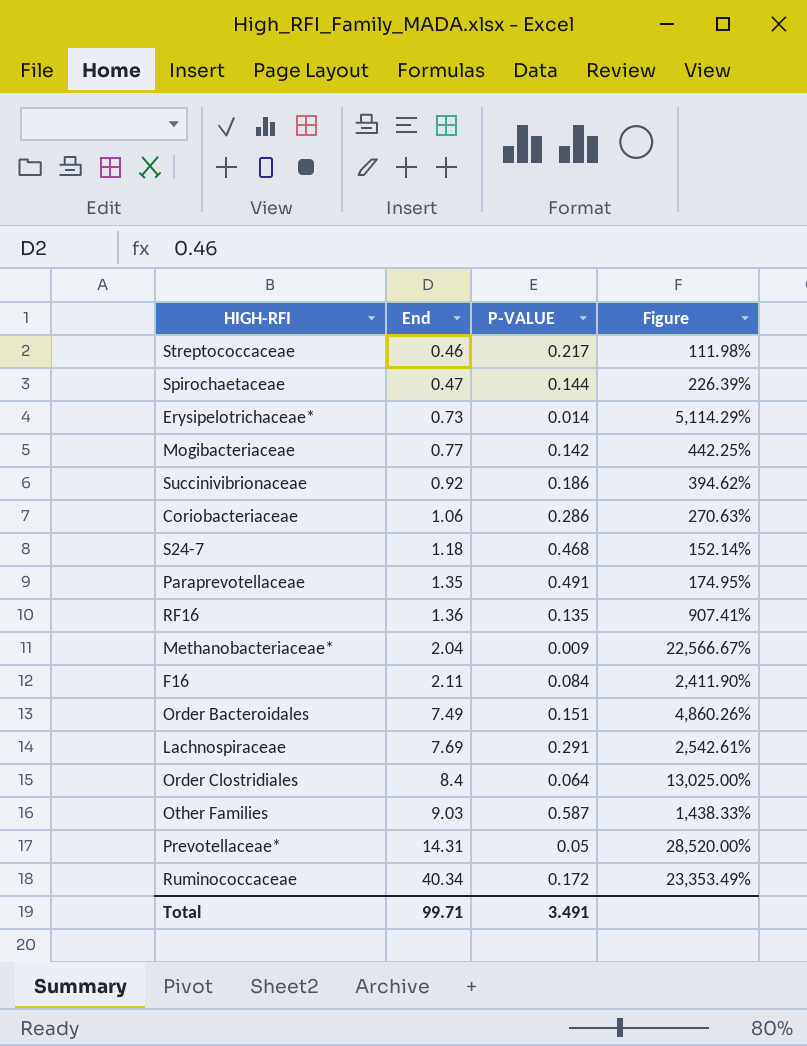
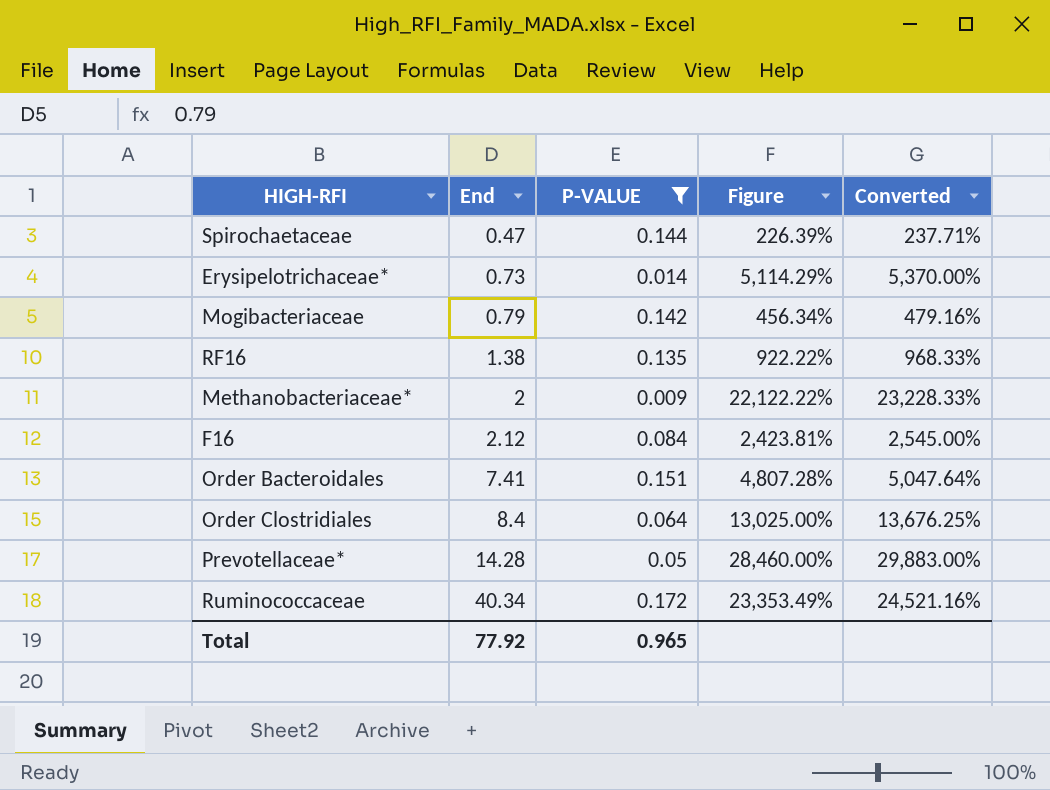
filter: none -> P-VALUE <= 0.172
column Converted | formula: none -> [Figure] * 1.05
Mogibacteriaceae | End: 0.77 -> 0.79
Mogibacteriaceae | Figure: 442.25% -> 456.34%
RF16 | End: 1.36 -> 1.38
RF16 | Figure: 907.41% -> 922.22%
Methanobacteriaceae* | End: 2.04 -> 2
Methanobacteriaceae* | Figure: 22,566.67% -> 22,122.22%
F16 | End: 2.11 -> 2.12
F16 | Figure: 2,411.90% -> 2,423.81%
Order Bacteroidales | End: 7.49 -> 7.41
Order Bacteroidales | Figure: 4,860.26% -> 4,807.28%
Prevotellaceae* | End: 14.31 -> 14.28
Prevotellaceae* | Figure: 28,520.00% -> 28,460.00%
Total | End: 99.71 -> 77.92
Total | P-VALUE: 3.491 -> 0.965

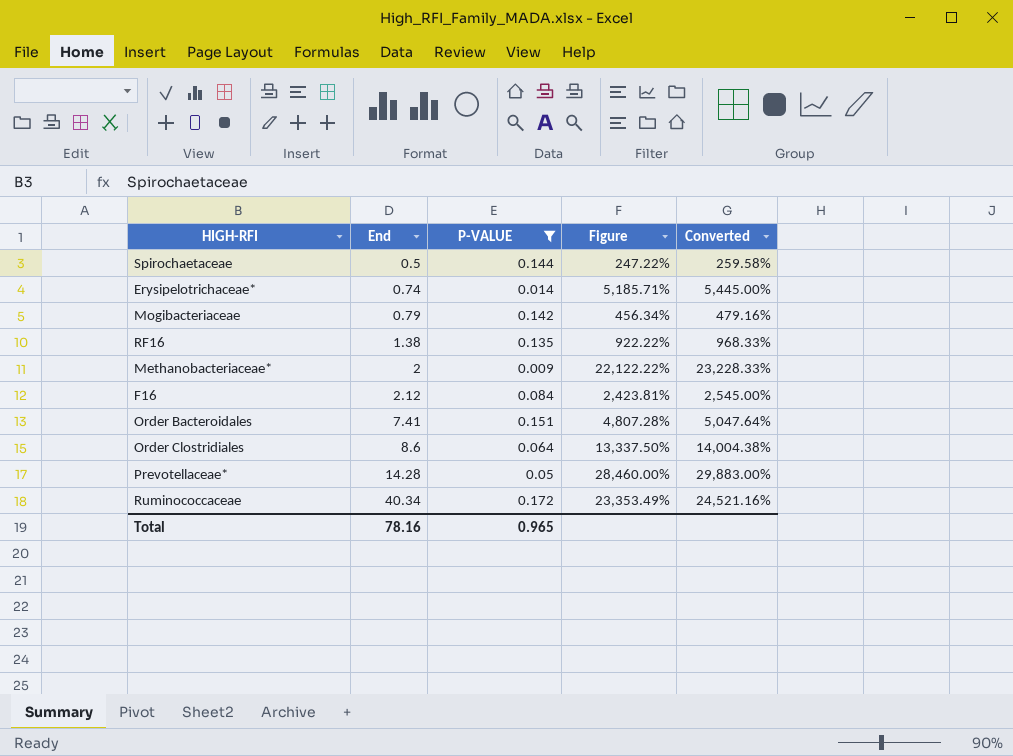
Spirochaetaceae | End: 0.47 -> 0.5
Spirochaetaceae | Figure: 226.39% -> 247.22%
Spirochaetaceae | Converted: 237.71% -> 259.58%
Erysipelotrichaceae* | End: 0.73 -> 0.74
Erysipelotrichaceae* | Figure: 5,114.29% -> 5,185.71%
Erysipelotrichaceae* | Converted: 5,370.00% -> 5,445.00%
Order Clostridiales | End: 8.4 -> 8.6
Order Clostridiales | Figure: 13,025.00% -> 13,337.50%
Order Clostridiales | Converted: 13,676.25% -> 14,004.38%
Total | End: 77.92 -> 78.16

